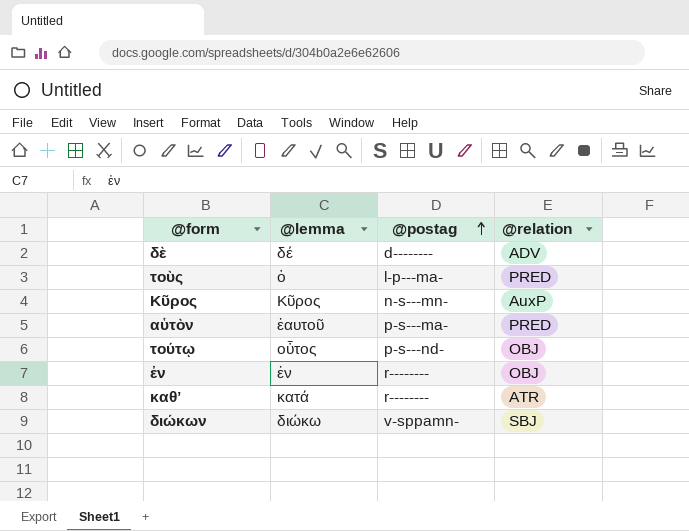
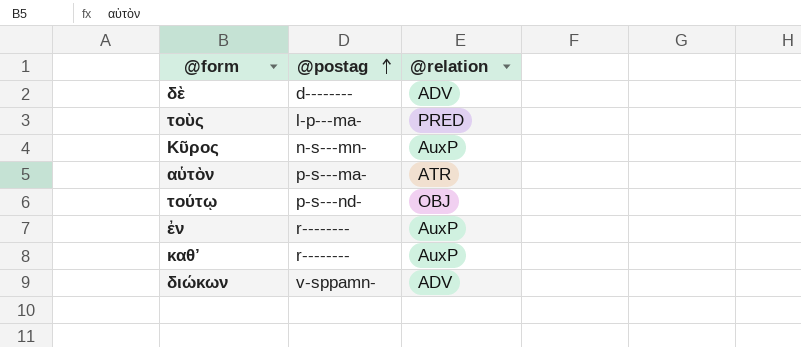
column @lemma | position: 2 -> none
αὑτὸν | @relation: PRED -> ATR
ἐν | @relation: OBJ -> AuxP
καθ’ | @relation: ATR -> AuxP
διώκων | @relation: SBJ -> ADV

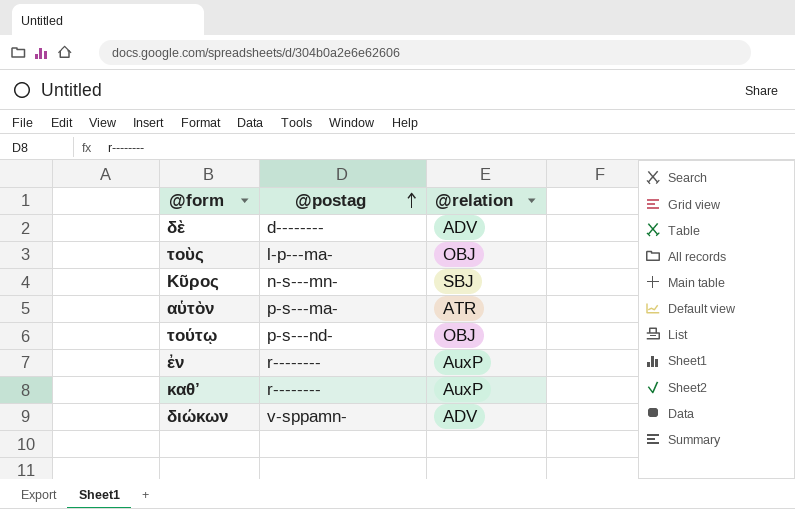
τοὺς | @relation: PRED -> OBJ
Κῦρος | @relation: AuxP -> SBJ

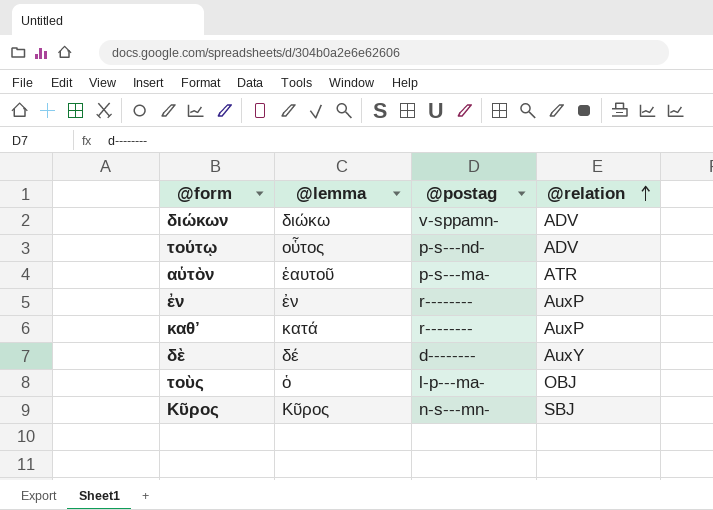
row order: @postag ascending -> @relation ascending
column @lemma | position: none -> 2
τούτῳ | @relation: OBJ -> ADV
δὲ | @relation: ADV -> AuxY

